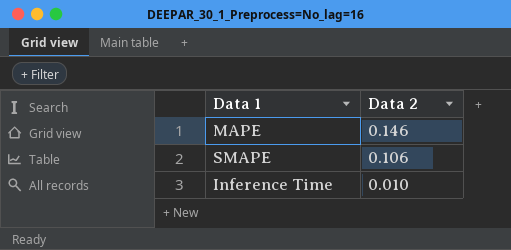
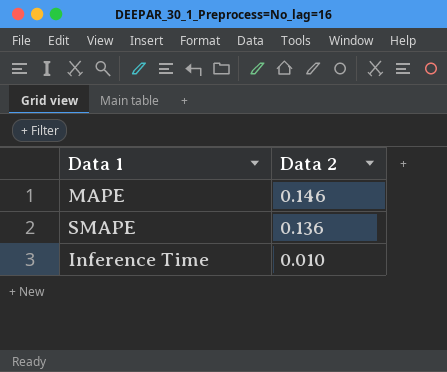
SMAPE | Data 2: 0.106 -> 0.136

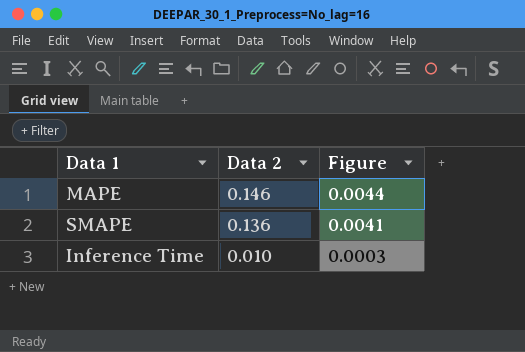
column Figure | formula: none -> [Data 2] * 0.03

